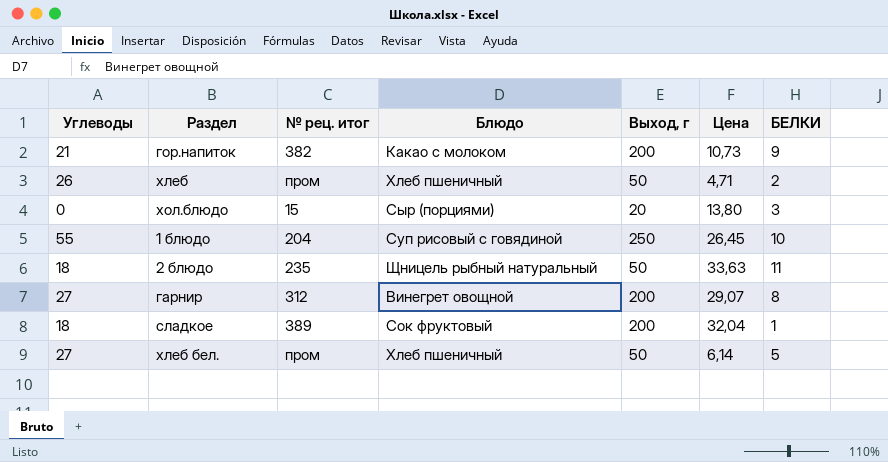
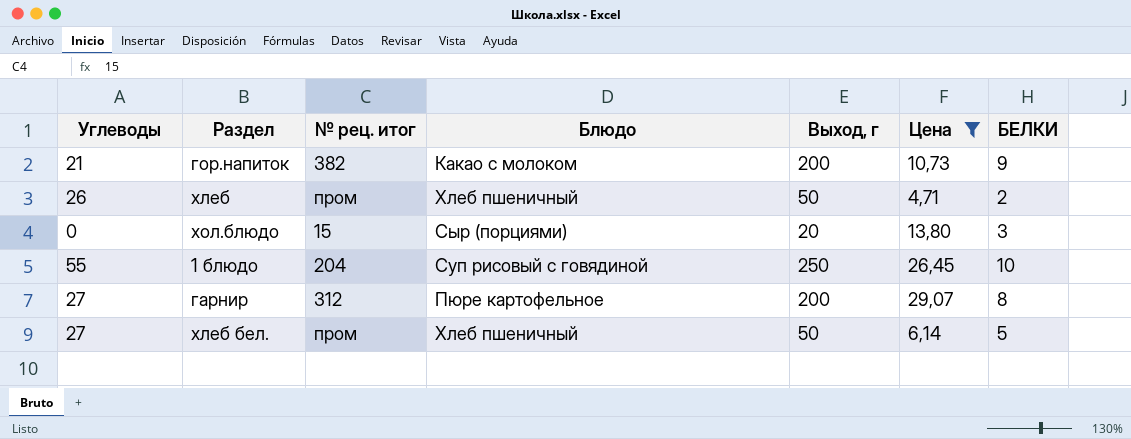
filter: none -> Цена <= 29,07
гарнир | Блюдо: Винегрет овощной -> Пюре картофельное

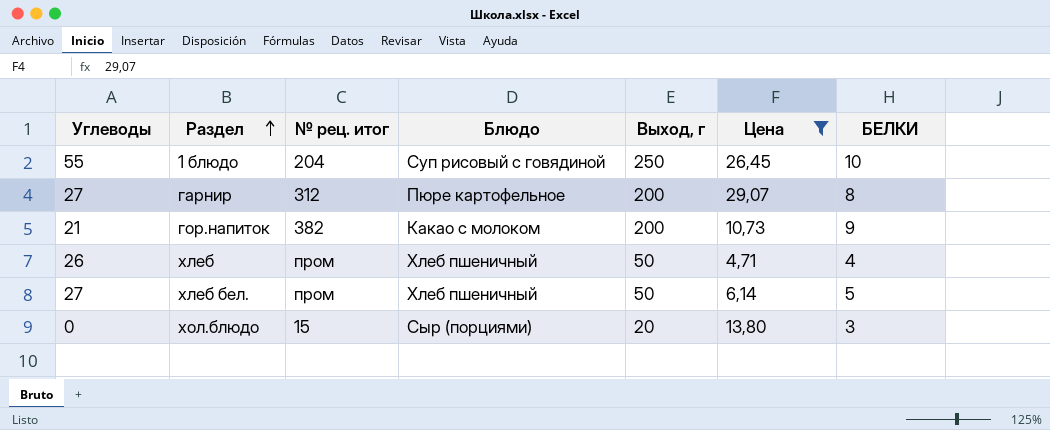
row order: none -> Раздел ascending
хлеб | БЕЛКИ: 2 -> 4

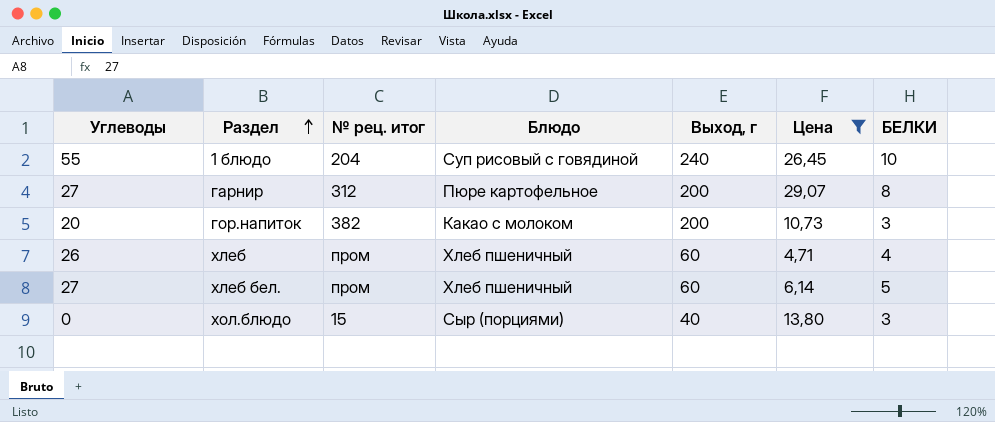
1 блюдо | Выход, г: 250 -> 240
гор.напиток | Углеводы: 21 -> 20
гор.напиток | БЕЛКИ: 9 -> 3
хлеб | Выход, г: 50 -> 60
хлеб бел. | Выход, г: 50 -> 60
хол.блюдо | Выход, г: 20 -> 40

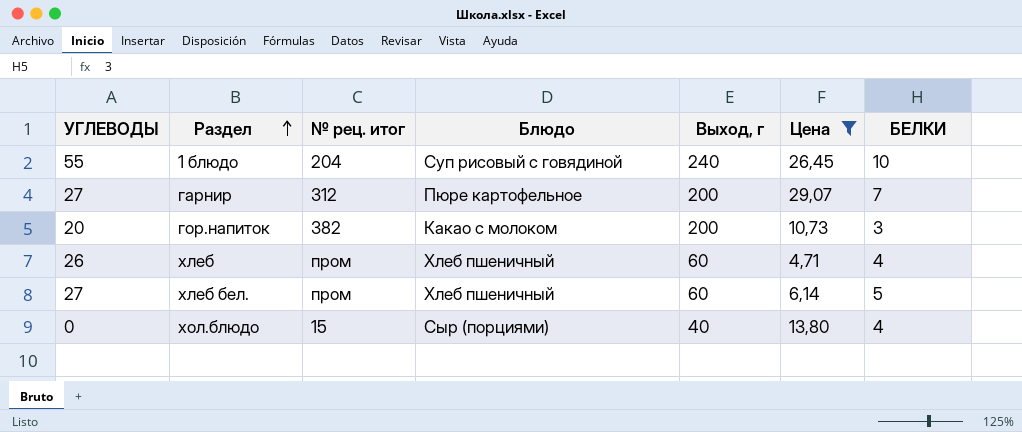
column name: Углеводы -> УГЛЕВОДЫ
гарнир | БЕЛКИ: 8 -> 7
хол.блюдо | БЕЛКИ: 3 -> 4

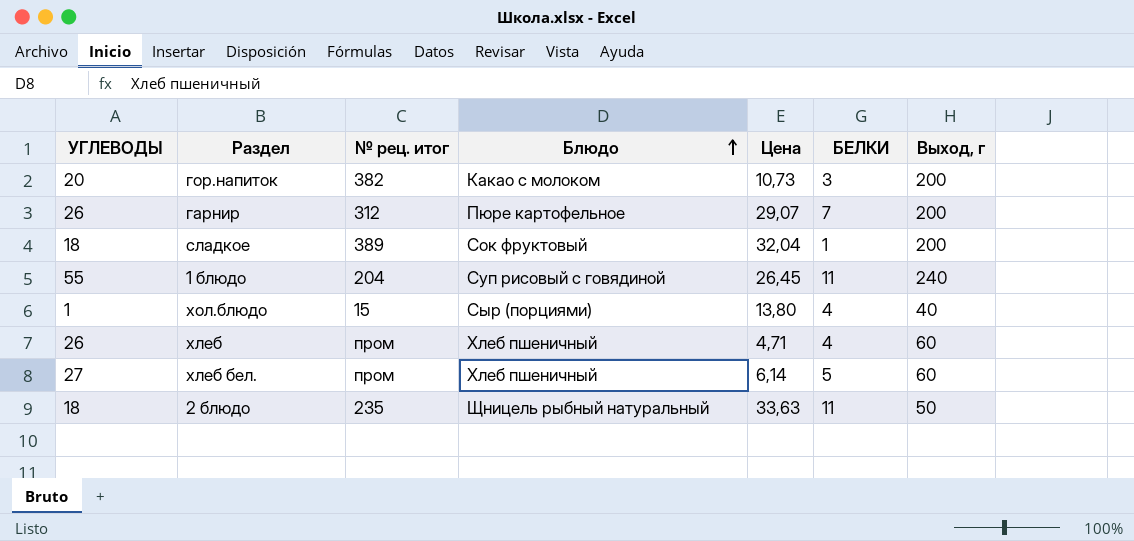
filter: Цена <= 29,07 -> none
row order: Раздел ascending -> Блюдо ascending
column Выход, г | position: 5 -> 7
гарнир | УГЛЕВОДЫ: 27 -> 26
1 блюдо | БЕЛКИ: 10 -> 11
хол.блюдо | УГЛЕВОДЫ: 0 -> 1

